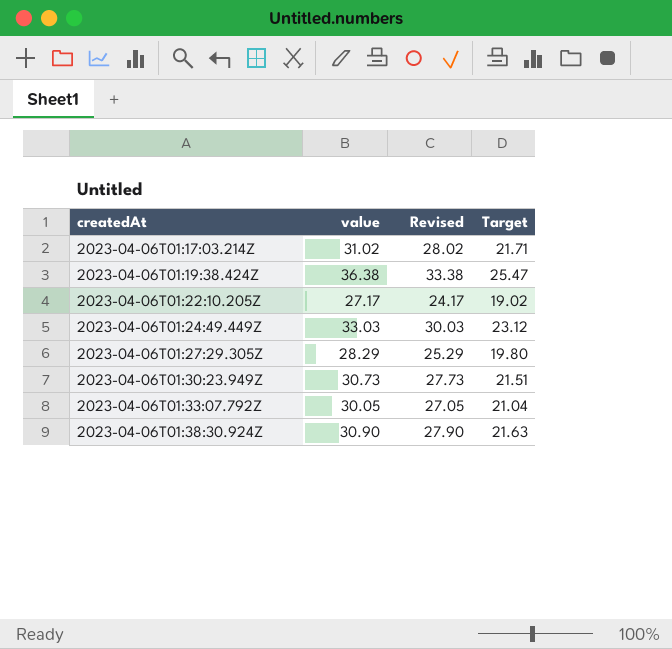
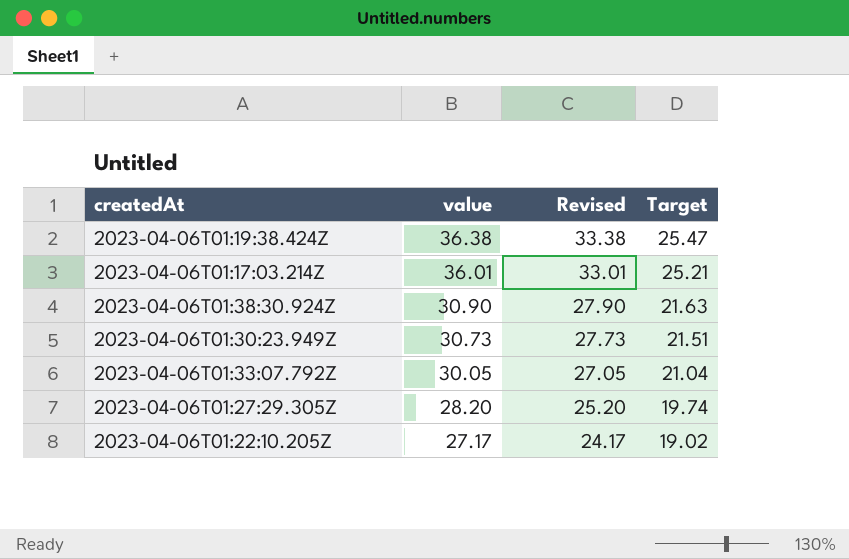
row order: createdAt ascending -> value descending
row 2023-04-06T01:24:49.449Z: 33.03 | 30.03 | 23.12 -> none
2023-04-06T01:17:03.214Z | value: 31.02 -> 36.01
2023-04-06T01:17:03.214Z | Revised: 28.02 -> 33.01
2023-04-06T01:17:03.214Z | Target: 21.71 -> 25.21
2023-04-06T01:27:29.305Z | value: 28.29 -> 28.20
2023-04-06T01:27:29.305Z | Revised: 25.29 -> 25.20
2023-04-06T01:27:29.305Z | Target: 19.80 -> 19.74

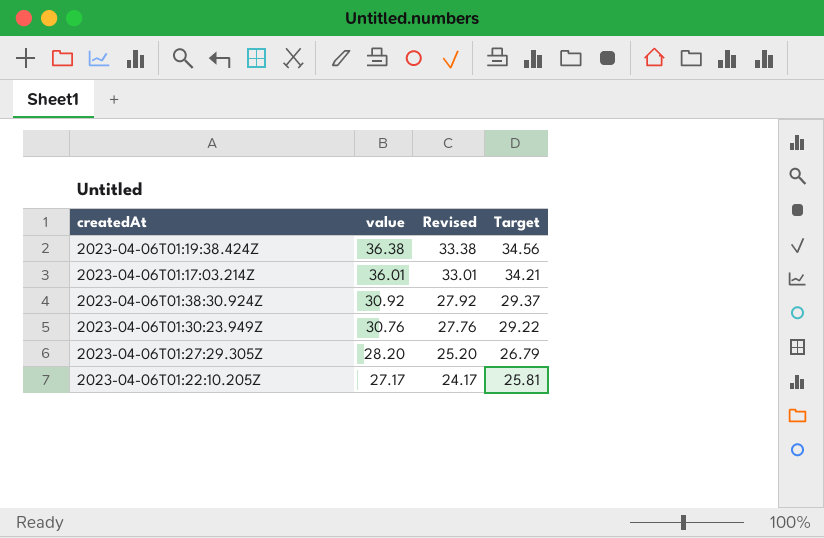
column Target | formula: [value] * 0.7 -> [value] * 0.95
row 2023-04-06T01:33:07.792Z: 30.05 | 27.05 | 21.04 -> none
2023-04-06T01:38:30.924Z | value: 30.90 -> 30.92
2023-04-06T01:38:30.924Z | Revised: 27.90 -> 27.92
2023-04-06T01:30:23.949Z | value: 30.73 -> 30.76
2023-04-06T01:30:23.949Z | Revised: 27.73 -> 27.76

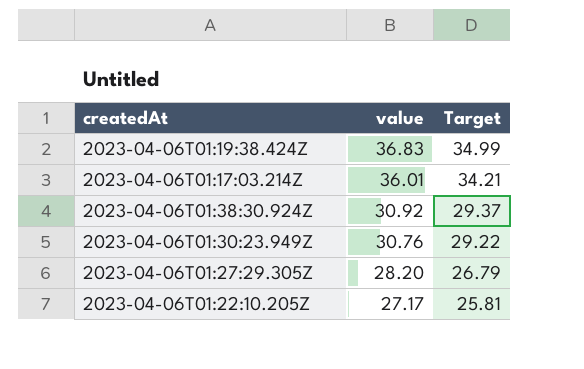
column Revised | formula: [value] - 3 -> none
2023-04-06T01:19:38.424Z | value: 36.38 -> 36.83
2023-04-06T01:19:38.424Z | Target: 34.56 -> 34.99

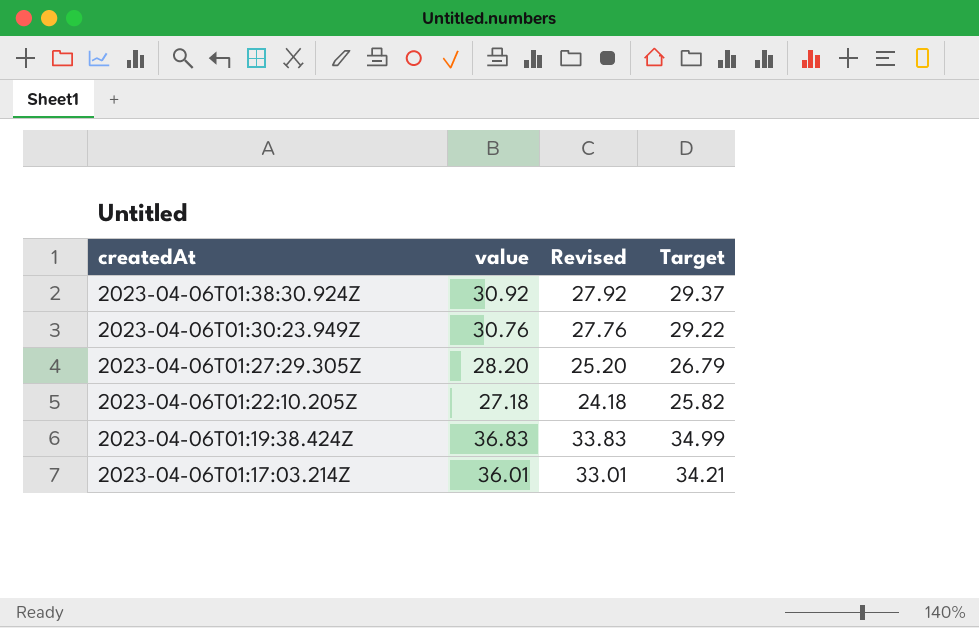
row order: value descending -> createdAt descending
column Revised | formula: none -> [value] - 3
2023-04-06T01:22:10.205Z | value: 27.17 -> 27.18
2023-04-06T01:22:10.205Z | Target: 25.81 -> 25.82

